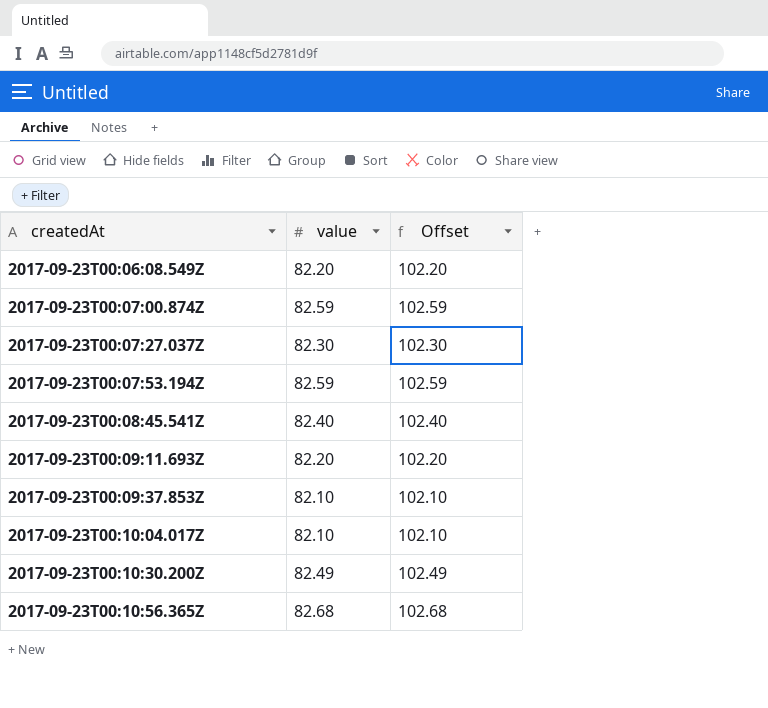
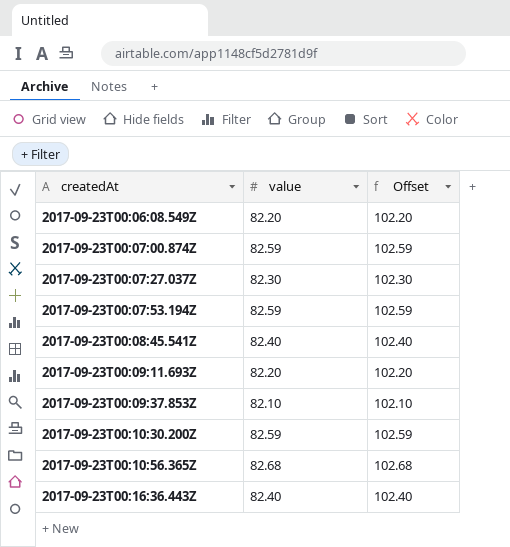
row 2017-09-23T00:10:04.017Z: 82.10 | 102.10 -> none
2017-09-23T00:10:30.200Z | value: 82.49 -> 82.59
2017-09-23T00:10:30.200Z | Offset: 102.49 -> 102.59
row 2017-09-23T00:16:36.443Z: none -> 82.40 | 102.40

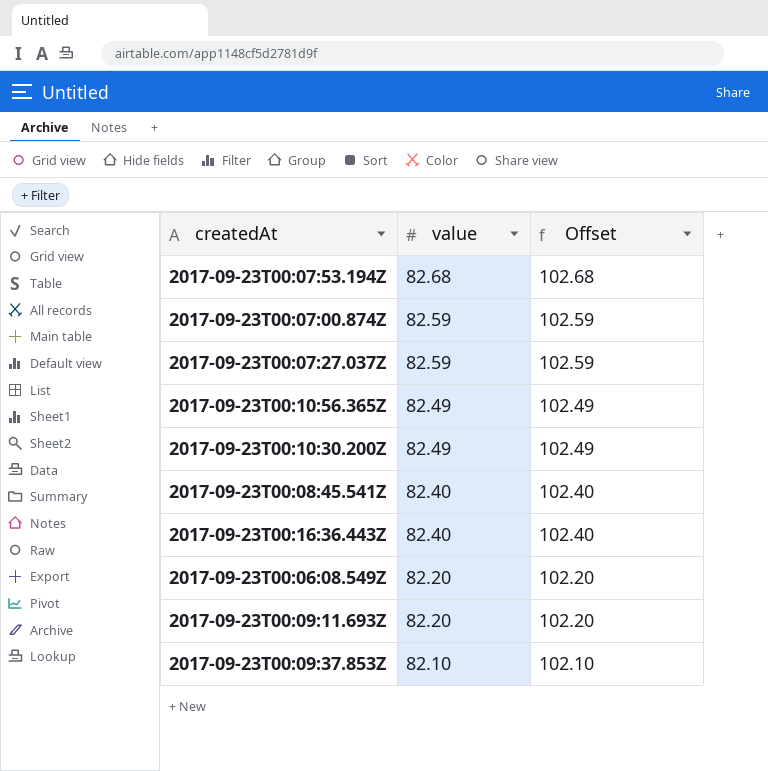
row order: createdAt ascending -> value descending
2017-09-23T00:07:53.194Z | value: 82.59 -> 82.68
2017-09-23T00:07:53.194Z | Offset: 102.59 -> 102.68
2017-09-23T00:07:27.037Z | value: 82.30 -> 82.59
2017-09-23T00:07:27.037Z | Offset: 102.30 -> 102.59
2017-09-23T00:10:56.365Z | value: 82.68 -> 82.49
2017-09-23T00:10:56.365Z | Offset: 102.68 -> 102.49
2017-09-23T00:10:30.200Z | value: 82.59 -> 82.49
2017-09-23T00:10:30.200Z | Offset: 102.59 -> 102.49

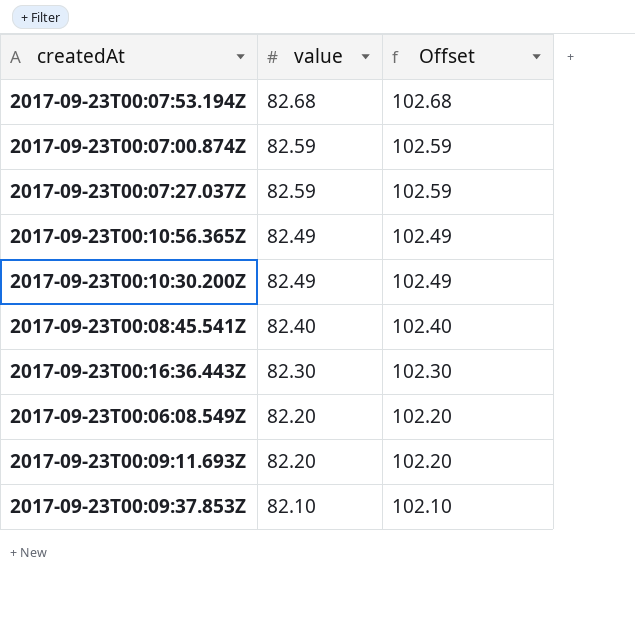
2017-09-23T00:16:36.443Z | value: 82.40 -> 82.30
2017-09-23T00:16:36.443Z | Offset: 102.40 -> 102.30

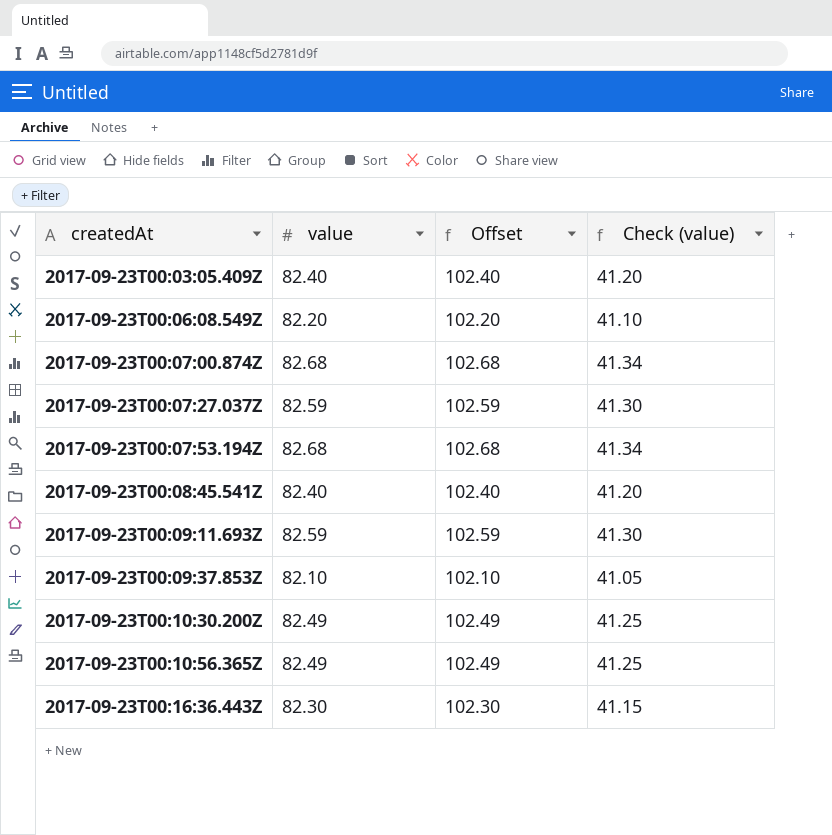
row order: value descending -> createdAt ascending
column Check (value) | formula: none -> [value] * 0.5
row 2017-09-23T00:03:05.409Z: none -> 82.40 | 102.40 | 41.20
2017-09-23T00:07:00.874Z | value: 82.59 -> 82.68
2017-09-23T00:07:00.874Z | Offset: 102.59 -> 102.68
2017-09-23T00:09:11.693Z | value: 82.20 -> 82.59
2017-09-23T00:09:11.693Z | Offset: 102.20 -> 102.59

